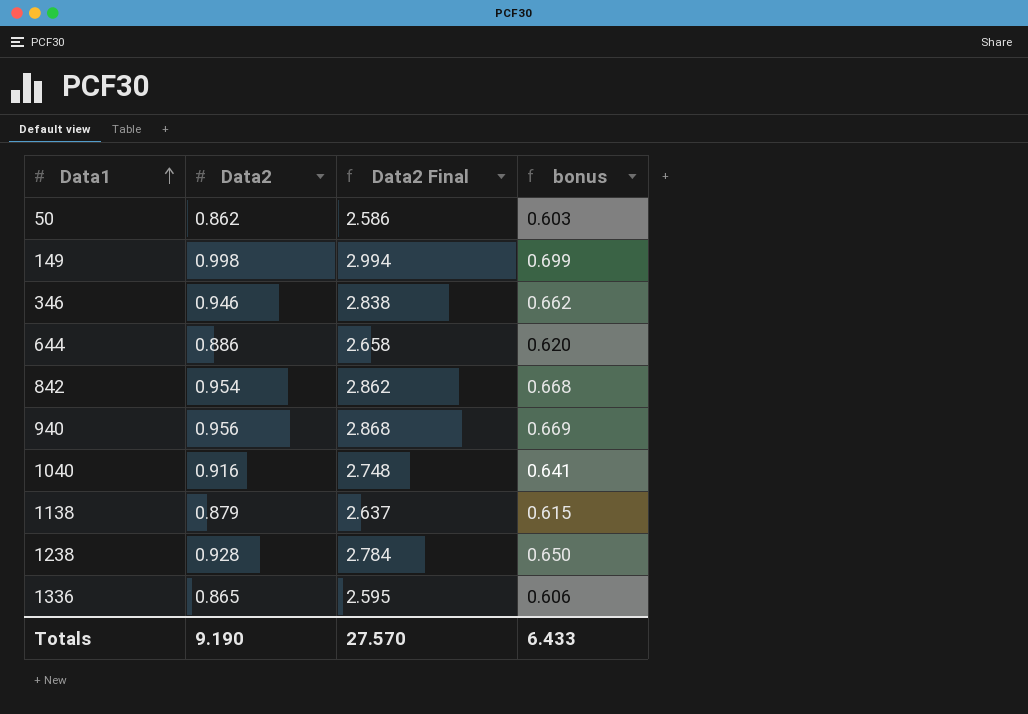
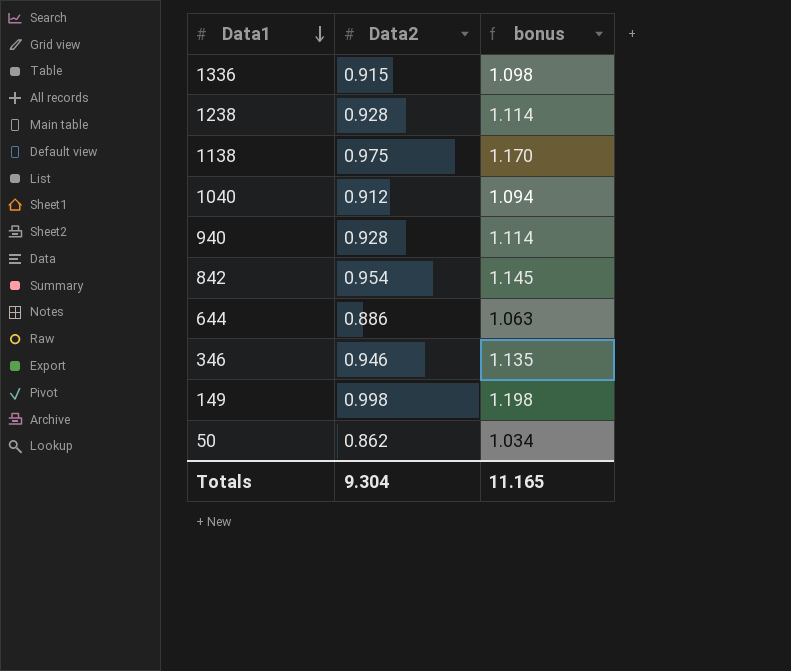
row order: Data1 ascending -> Data1 descending
column Data2 Final | formula: [Data2] * 3 -> none
column bonus | formula: [Data2] * 0.7 -> [Data2] * 1.2
1336 | Data2: 0.865 -> 0.915
1138 | Data2: 0.879 -> 0.975
1040 | Data2: 0.916 -> 0.912
940 | Data2: 0.956 -> 0.928
Totals | Data2: 9.190 -> 9.304
Totals | bonus: 6.433 -> 11.165

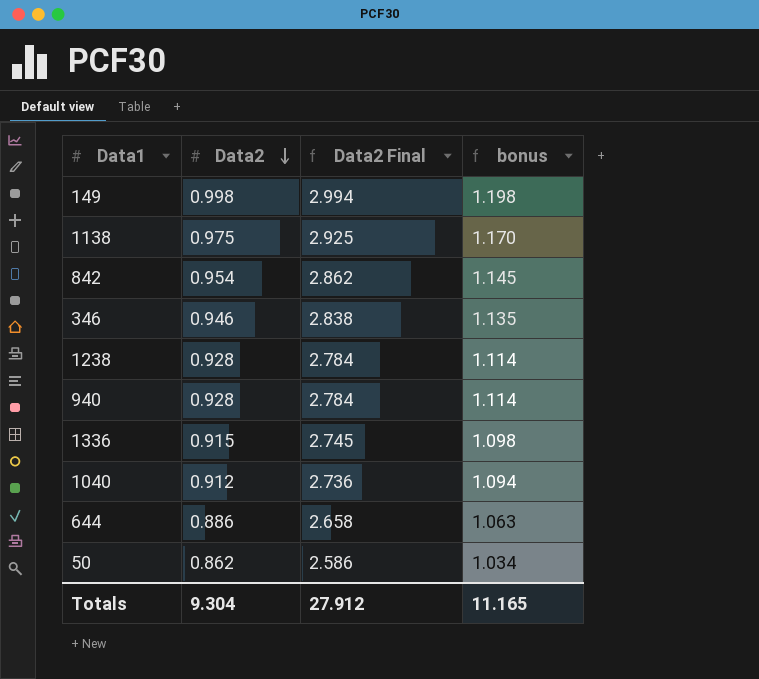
row order: Data1 descending -> Data2 descending
column Data2 Final | formula: none -> [Data2] * 3

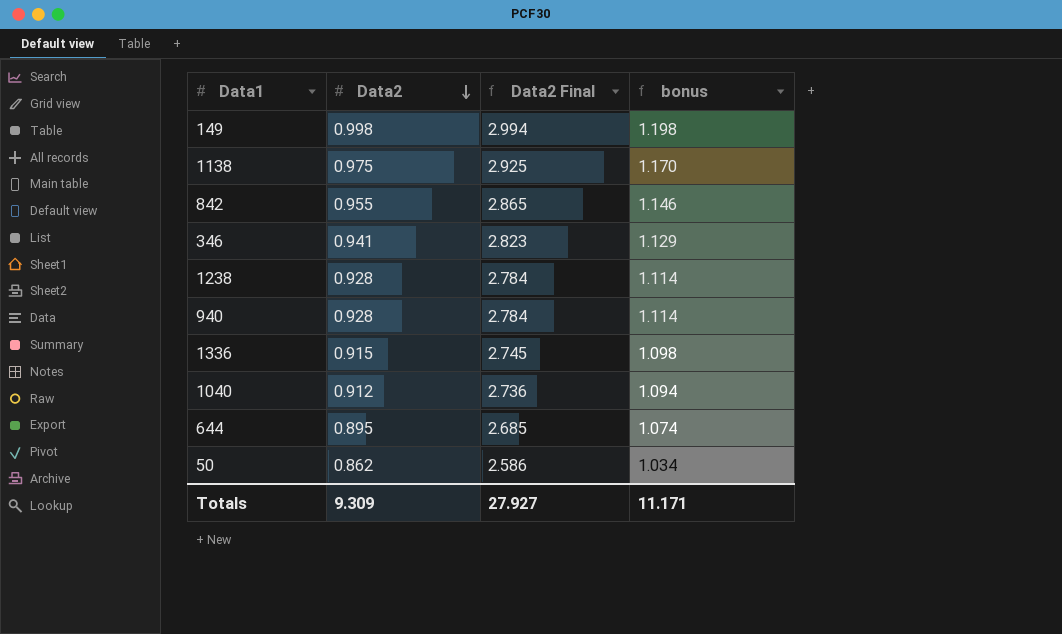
842 | Data2: 0.954 -> 0.955
842 | Data2 Final: 2.862 -> 2.865
842 | bonus: 1.145 -> 1.146
346 | Data2: 0.946 -> 0.941
346 | Data2 Final: 2.838 -> 2.823
346 | bonus: 1.135 -> 1.129
644 | Data2: 0.886 -> 0.895
644 | Data2 Final: 2.658 -> 2.685
644 | bonus: 1.063 -> 1.074
Totals | Data2: 9.304 -> 9.309
Totals | Data2 Final: 27.912 -> 27.927
Totals | bonus: 11.165 -> 11.171

